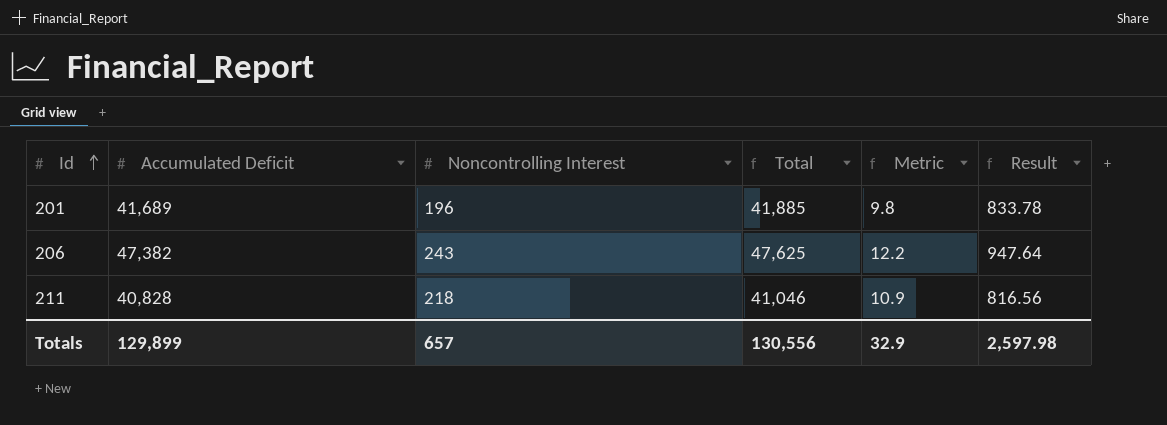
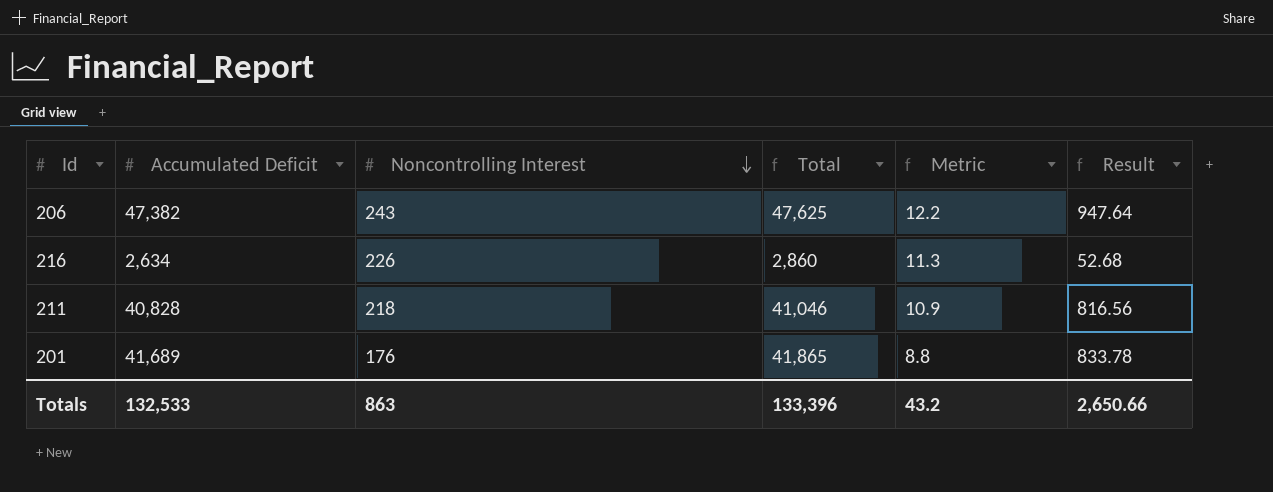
row order: Id ascending -> Noncontrolling Interest descending
row 216: none -> 2,634 | 226 | 2,860 | 11.3 | 52.68
201 | Noncontrolling Interest: 196 -> 176
201 | Total: 41,885 -> 41,865
201 | Metric: 9.8 -> 8.8
Totals | Accumulated Deficit: 129,899 -> 132,533
Totals | Noncontrolling Interest: 657 -> 863
Totals | Total: 130,556 -> 133,396
Totals | Metric: 32.9 -> 43.2
Totals | Result: 2,597.98 -> 2,650.66

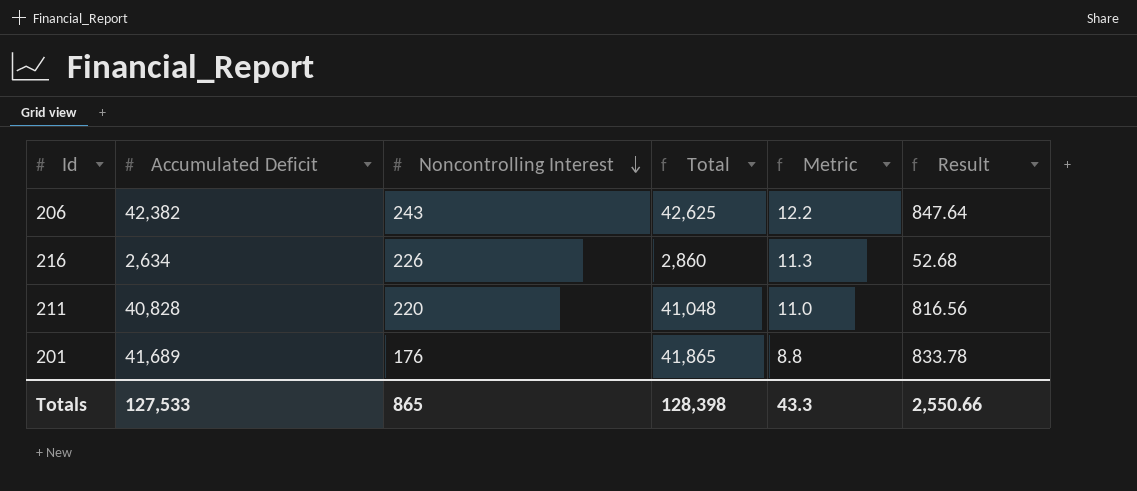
206 | Accumulated Deficit: 47,382 -> 42,382
206 | Total: 47,625 -> 42,625
206 | Result: 947.64 -> 847.64
211 | Noncontrolling Interest: 218 -> 220
211 | Total: 41,046 -> 41,048
211 | Metric: 10.9 -> 11.0
Totals | Accumulated Deficit: 132,533 -> 127,533
Totals | Noncontrolling Interest: 863 -> 865
Totals | Total: 133,396 -> 128,398
Totals | Metric: 43.2 -> 43.3
Totals | Result: 2,650.66 -> 2,550.66

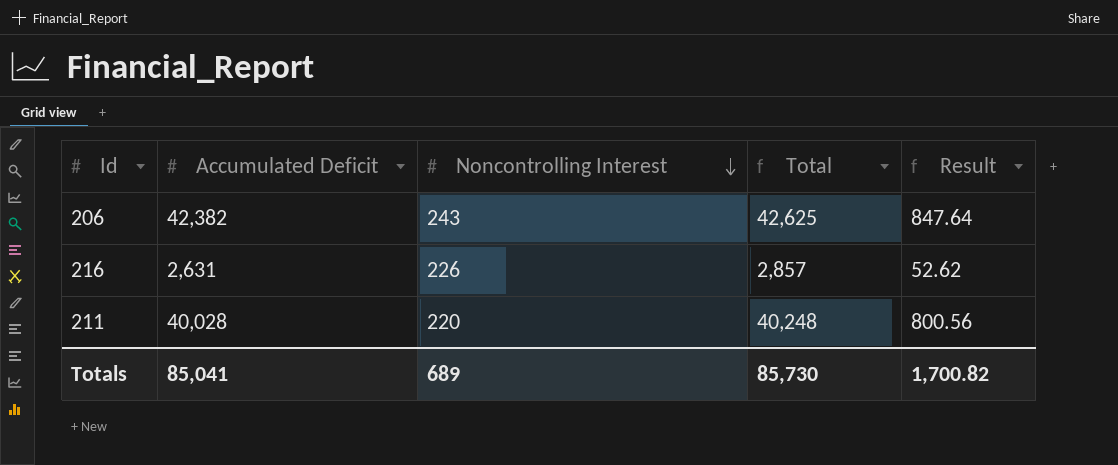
column Metric | formula: [Noncontrolling Interest] * 0.05 -> none
row 201: 41,689 | 176 | 41,865 | 8.8 | 833.78 -> none
216 | Accumulated Deficit: 2,634 -> 2,631
216 | Total: 2,860 -> 2,857
216 | Result: 52.68 -> 52.62
211 | Accumulated Deficit: 40,828 -> 40,028
211 | Total: 41,048 -> 40,248
211 | Result: 816.56 -> 800.56
Totals | Accumulated Deficit: 127,533 -> 85,041
Totals | Noncontrolling Interest: 865 -> 689
Totals | Total: 128,398 -> 85,730
Totals | Result: 2,550.66 -> 1,700.82

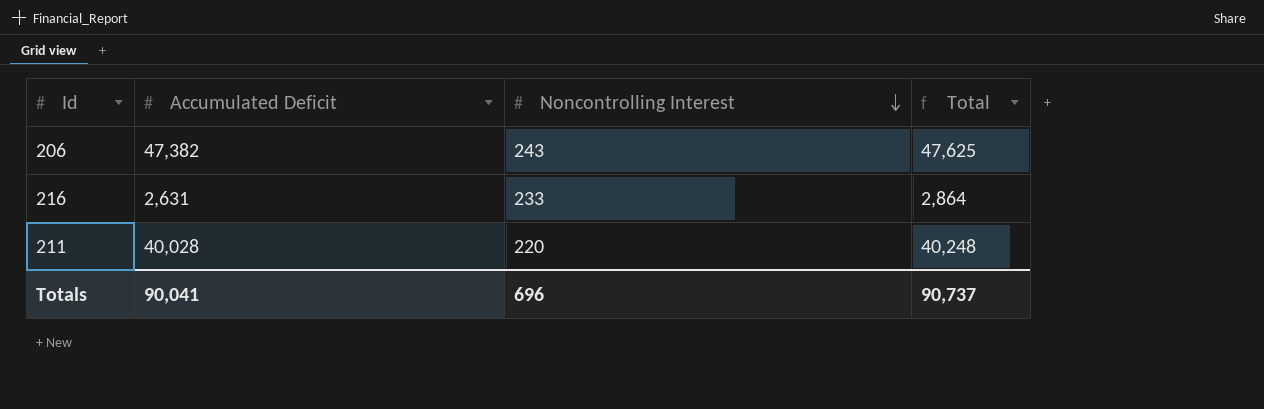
column Result | formula: [Accumulated Deficit] * 0.02 -> none
206 | Accumulated Deficit: 42,382 -> 47,382
206 | Total: 42,625 -> 47,625
216 | Noncontrolling Interest: 226 -> 233
216 | Total: 2,857 -> 2,864
Totals | Accumulated Deficit: 85,041 -> 90,041
Totals | Noncontrolling Interest: 689 -> 696
Totals | Total: 85,730 -> 90,737

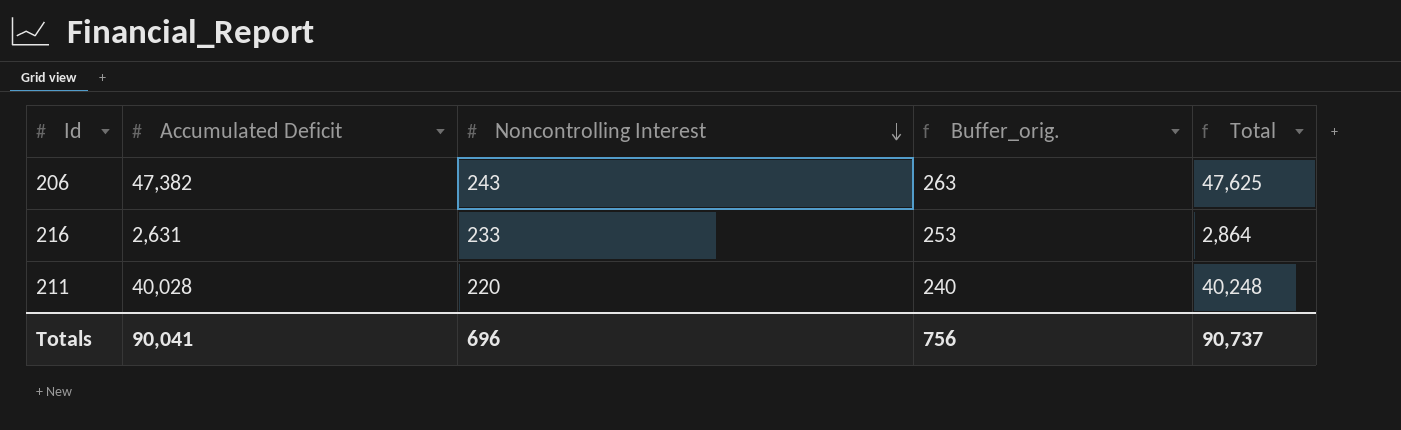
column Buffer_orig. | formula: none -> [Noncontrolling Interest] + 20

